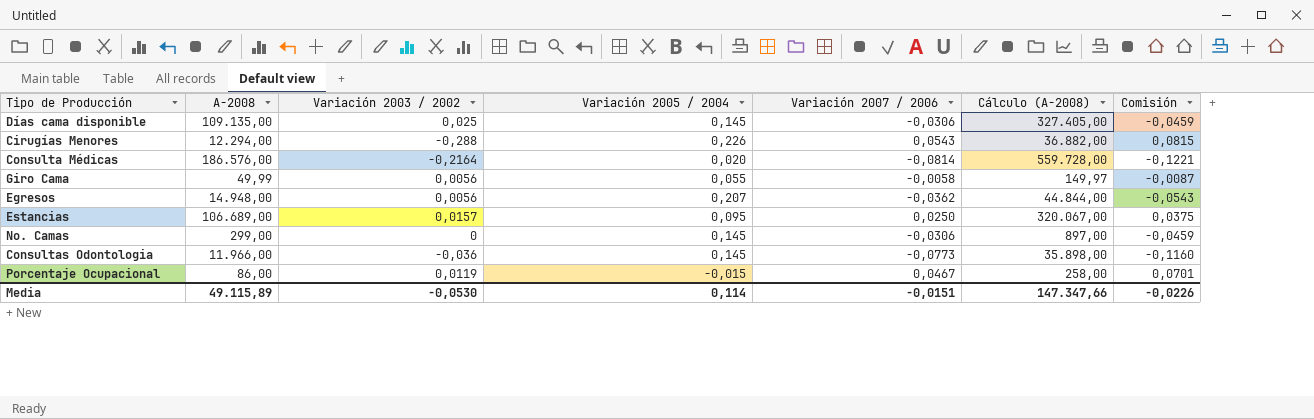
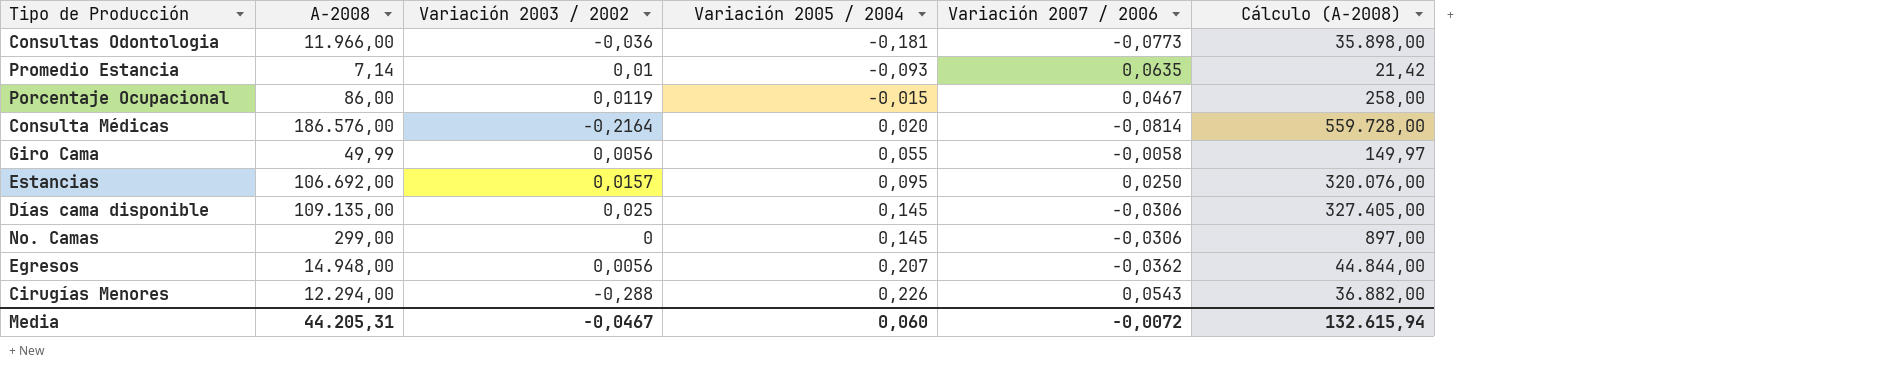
row order: none -> Variación 2005 / 2004 ascending
column Comisión | formula: [Variación 2007 / 2006] * 1,5 -> none
Consultas Odontologia | Variación 2005 / 2004: 0,145 -> -0,181
row Promedio Estancia: none -> 7,14 | 0,01 | -0,093 | 0,0635 | 21,42
Estancias | A-2008: 106.689,00 -> 106.692,00
Estancias | Cálculo (A-2008): 320.067,00 -> 320.076,00
Media | A-2008: 49.115,89 -> 44.205,31
Media | Variación 2003 / 2002: -0,0530 -> -0,0467
Media | Variación 2005 / 2004: 0,114 -> 0,060
Media | Variación 2007 / 2006: -0,0151 -> -0,0072
Media | Cálculo (A-2008): 147.347,66 -> 132.615,94

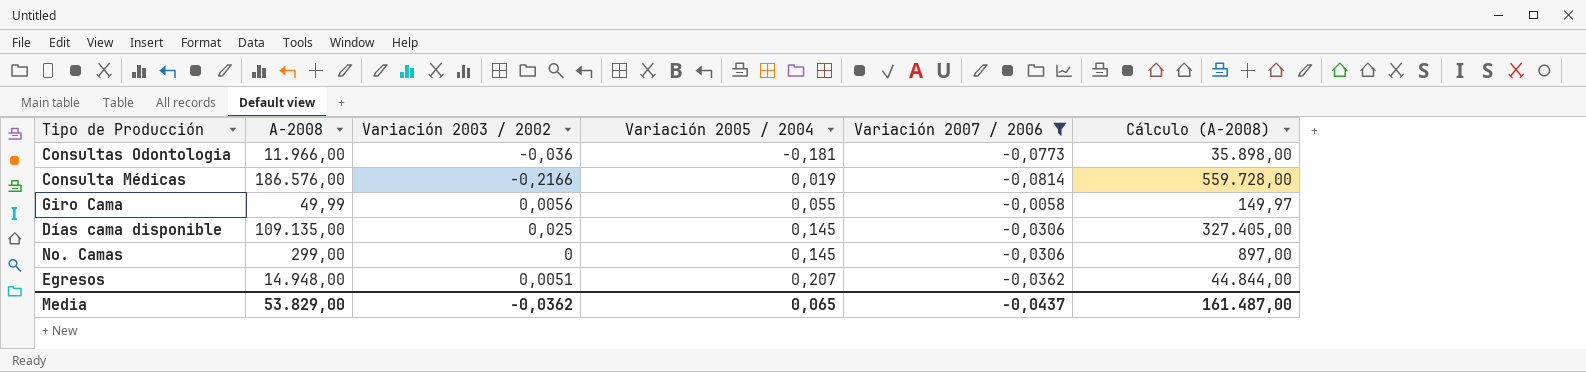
filter: none -> Variación 2007 / 2006 <= -0,0058
Consulta Médicas | Variación 2003 / 2002: -0,2164 -> -0,2166
Consulta Médicas | Variación 2005 / 2004: 0,020 -> 0,019
Egresos | Variación 2003 / 2002: 0,0056 -> 0,0051
Media | A-2008: 44.205,31 -> 53.829,00
Media | Variación 2003 / 2002: -0,0467 -> -0,0362
Media | Variación 2005 / 2004: 0,060 -> 0,065
Media | Variación 2007 / 2006: -0,0072 -> -0,0437
Media | Cálculo (A-2008): 132.615,94 -> 161.487,00

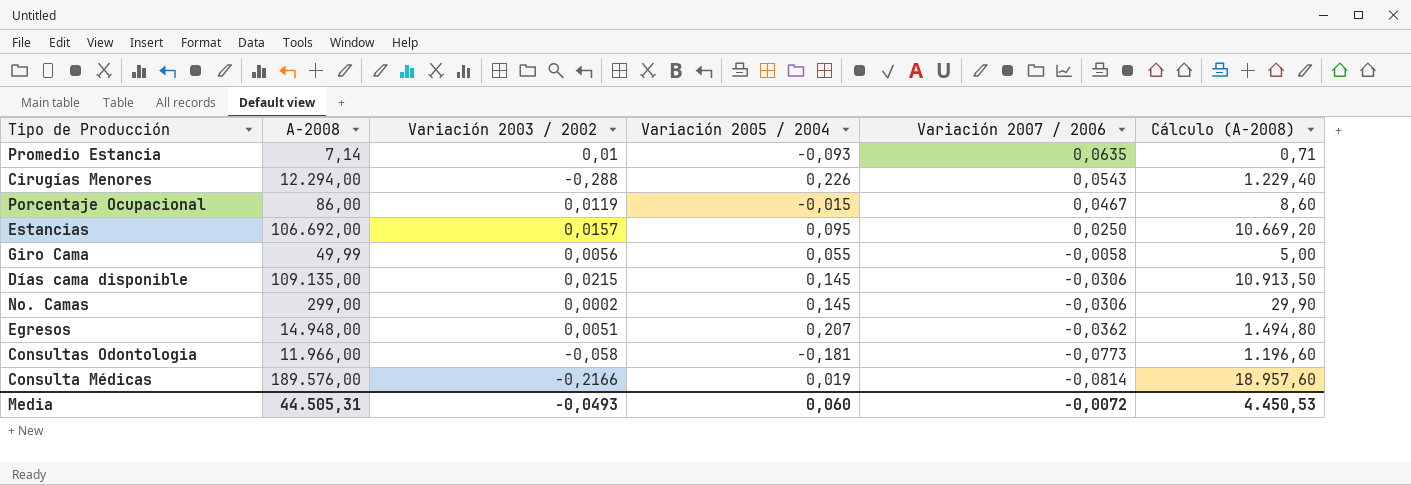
filter: Variación 2007 / 2006 <= -0,0058 -> none
row order: Variación 2005 / 2004 ascending -> Variación 2007 / 2006 descending
column Cálculo (A-2008) | formula: [A-2008] * 3 -> [A-2008] * 0,1
Días cama disponible | Variación 2003 / 2002: 0,025 -> 0,0215
No. Camas | Variación 2003 / 2002: 0 -> 0,0002
Consultas Odontologia | Variación 2003 / 2002: -0,036 -> -0,058
Consulta Médicas | A-2008: 186.576,00 -> 189.576,00
Media | A-2008: 53.829,00 -> 44.505,31
Media | Variación 2003 / 2002: -0,0362 -> -0,0493
Media | Variación 2005 / 2004: 0,065 -> 0,060
Media | Variación 2007 / 2006: -0,0437 -> -0,0072
Media | Cálculo (A-2008): 161.487,00 -> 4.450,53

